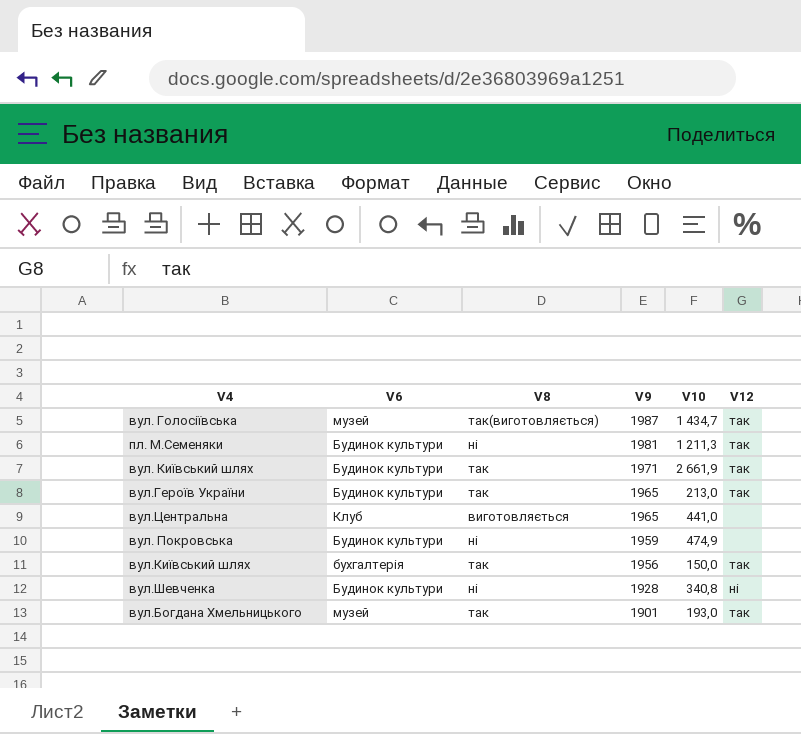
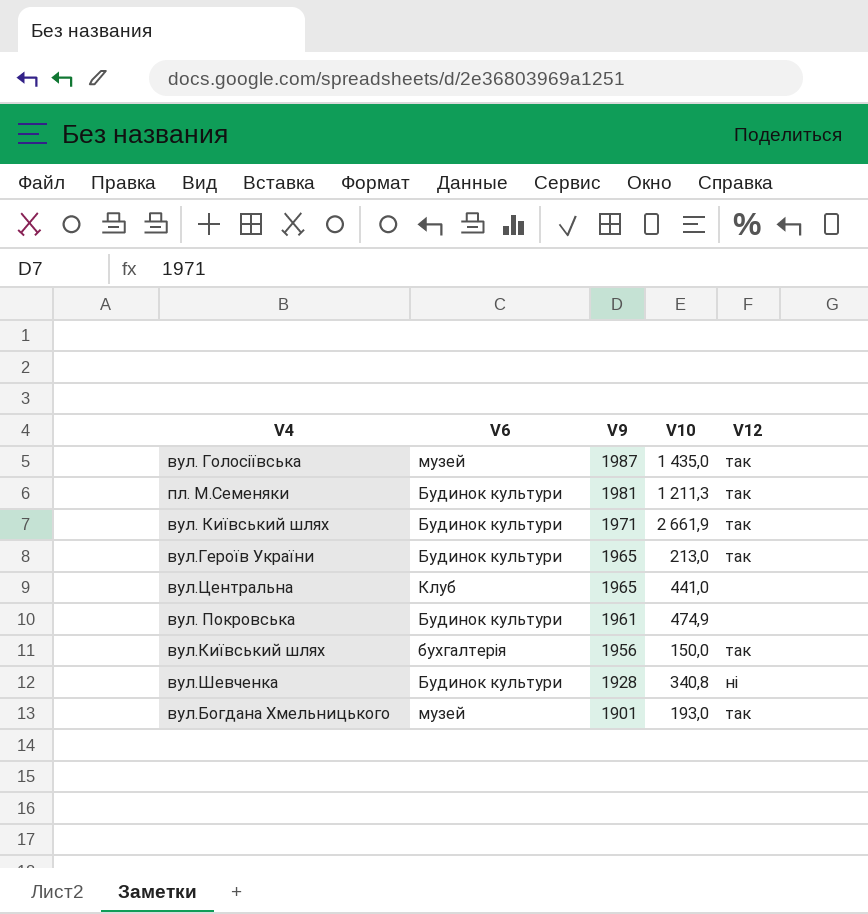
column V8 | position: 3 -> none
вул. Голосіївська | V10: 1 434,7 -> 1 435,0
вул. Покровська | V9: 1959 -> 1961

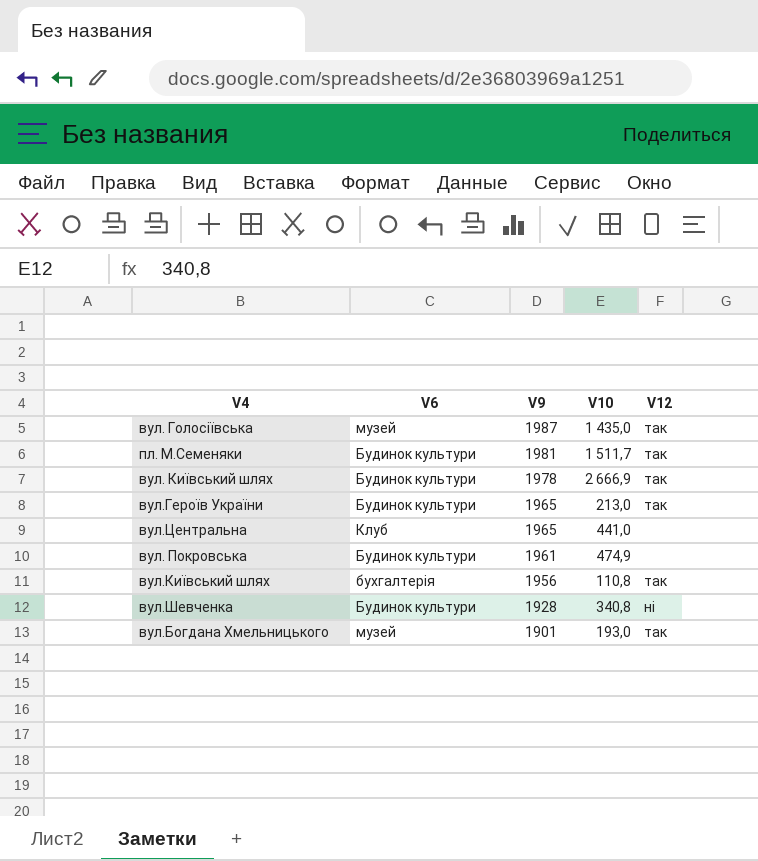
пл. М.Семеняки | V10: 1 211,3 -> 1 511,7
вул. Київський шлях | V9: 1971 -> 1978
вул. Київський шлях | V10: 2 661,9 -> 2 666,9
вул.Київський шлях | V10: 150,0 -> 110,8

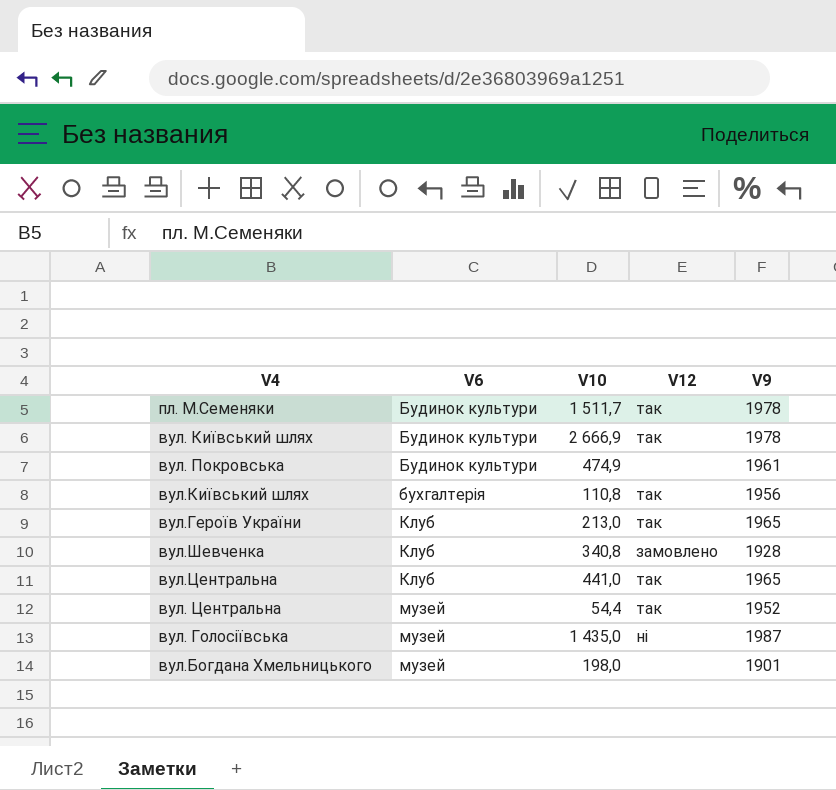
row order: V9 descending -> V6 ascending
column V9 | position: 3 -> 5
пл. М.Семеняки | V9: 1981 -> 1978
вул.Героїв України | V6: Будинок культури -> Клуб
вул.Шевченка | V6: Будинок культури -> Клуб
вул.Шевченка | V12: ні -> замовлено
вул.Центральна | V12: none -> так
row вул. Центральна: none -> музей | 54,4 | так | 1952
вул. Голосіївська | V12: так -> ні
вул.Богдана Хмельницького | V10: 193,0 -> 198,0
вул.Богдана Хмельницького | V12: так -> none

